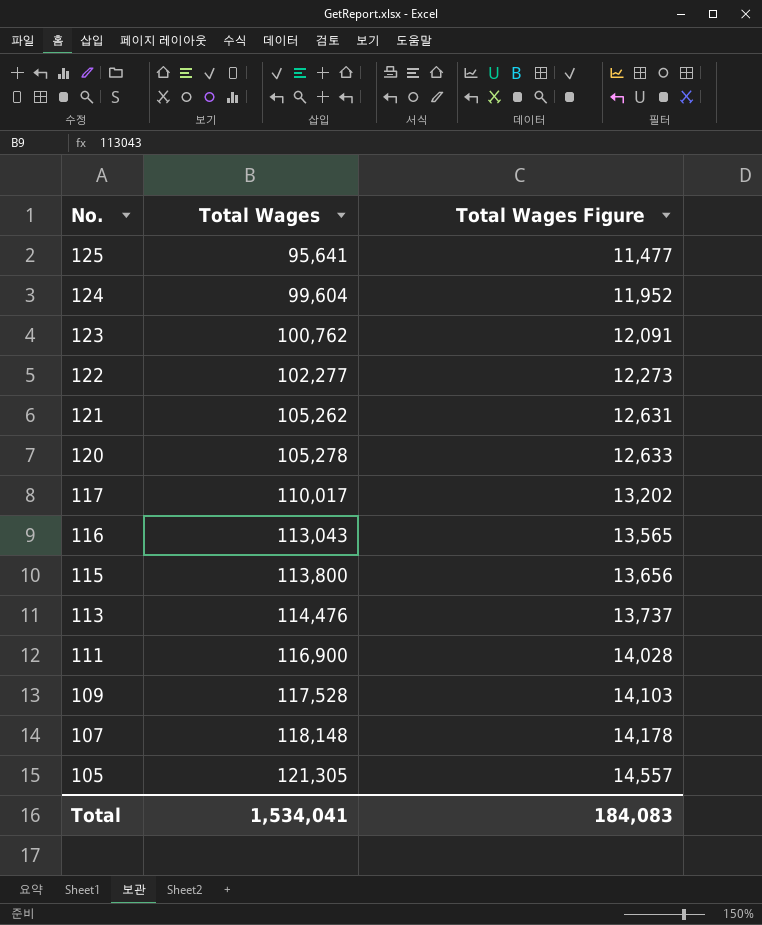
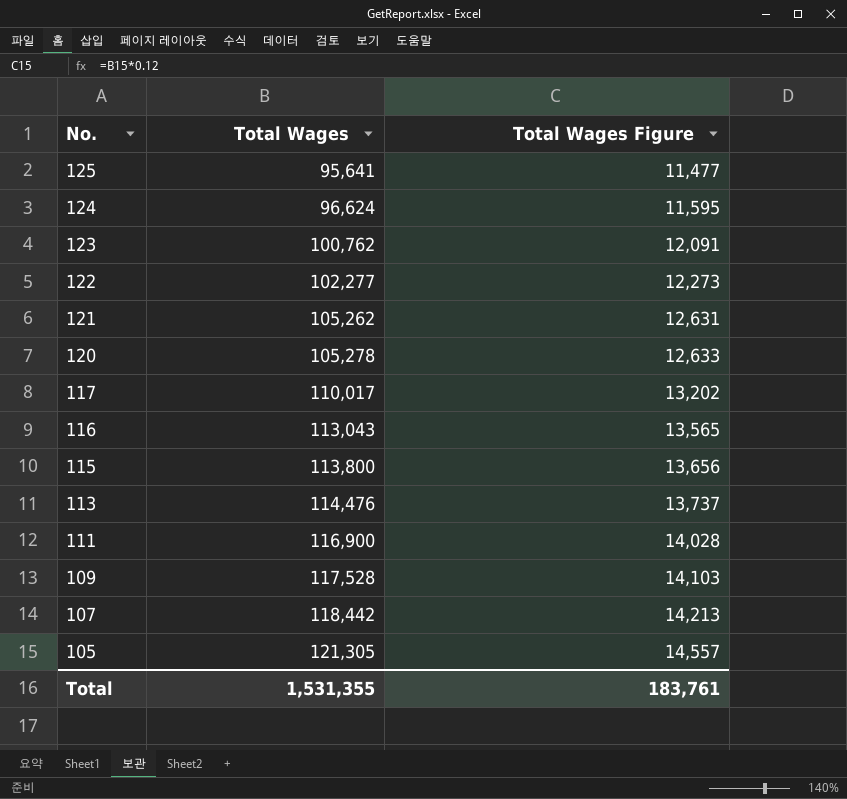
124 | Total Wages: 99,604 -> 96,624
124 | Total Wages Figure: 11,952 -> 11,595
107 | Total Wages: 118,148 -> 118,442
107 | Total Wages Figure: 14,178 -> 14,213
Total | Total Wages: 1,534,041 -> 1,531,355
Total | Total Wages Figure: 184,083 -> 183,761

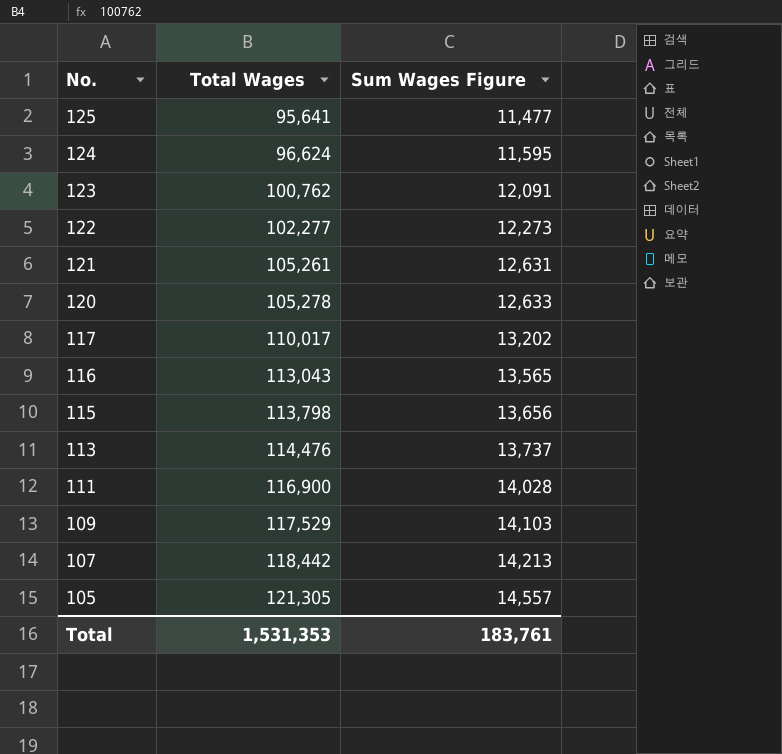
column name: Total Wages Figure -> Sum Wages Figure
121 | Total Wages: 105,262 -> 105,261
115 | Total Wages: 113,800 -> 113,798
109 | Total Wages: 117,528 -> 117,529
Total | Total Wages: 1,531,355 -> 1,531,353

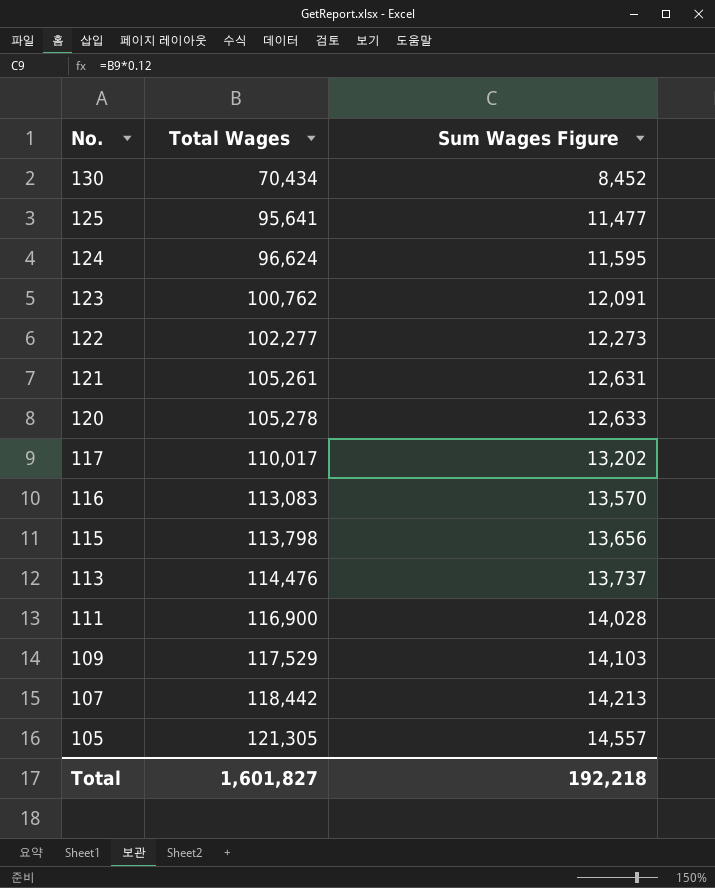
row 130: none -> 70,434 | 8,452
116 | Total Wages: 113,043 -> 113,083
116 | Sum Wages Figure: 13,565 -> 13,570
Total | Total Wages: 1,531,353 -> 1,601,827
Total | Sum Wages Figure: 183,761 -> 192,218

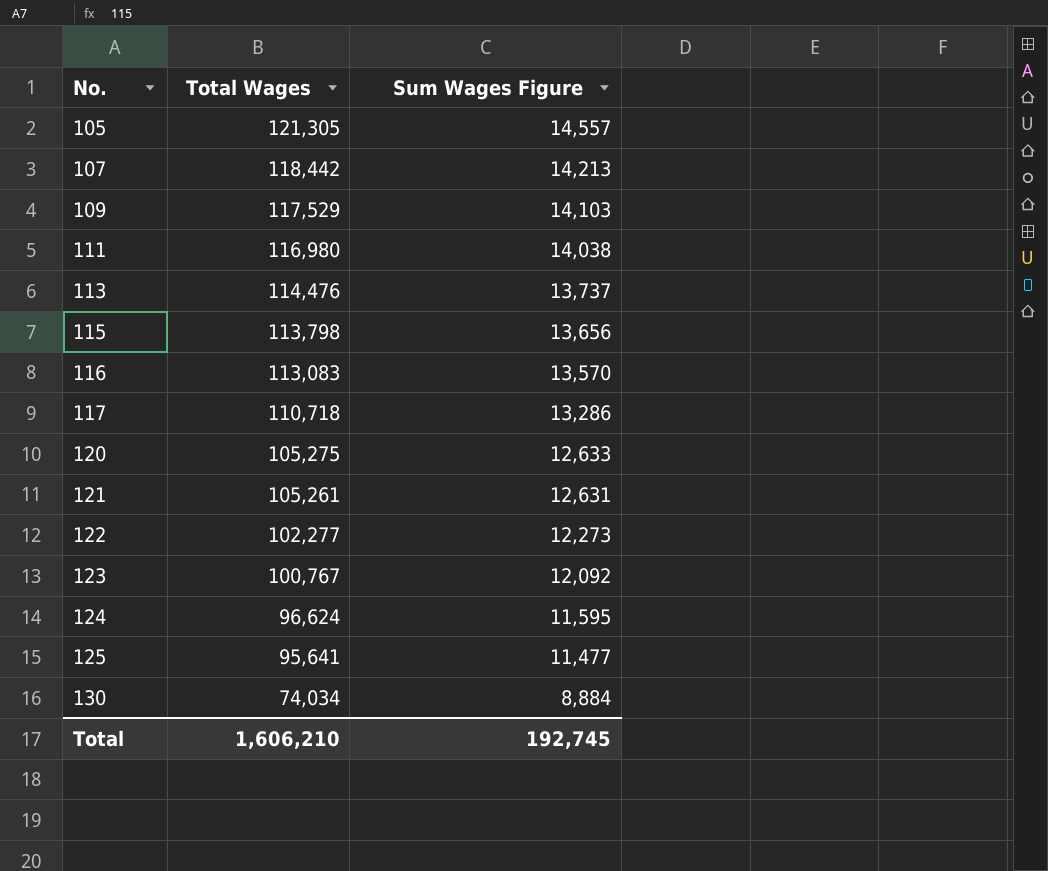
row order: No. descending -> No. ascending
111 | Total Wages: 116,900 -> 116,980
111 | Sum Wages Figure: 14,028 -> 14,038
117 | Total Wages: 110,017 -> 110,718
117 | Sum Wages Figure: 13,202 -> 13,286
120 | Total Wages: 105,278 -> 105,275
123 | Total Wages: 100,762 -> 100,767
123 | Sum Wages Figure: 12,091 -> 12,092
130 | Total Wages: 70,434 -> 74,034
130 | Sum Wages Figure: 8,452 -> 8,884
Total | Total Wages: 1,601,827 -> 1,606,210
Total | Sum Wages Figure: 192,218 -> 192,745

